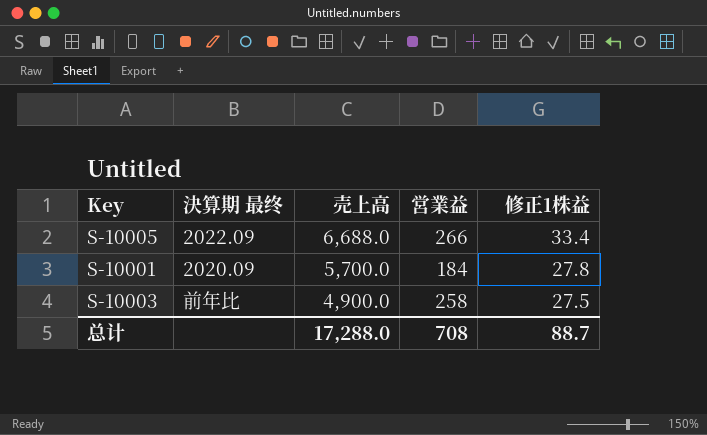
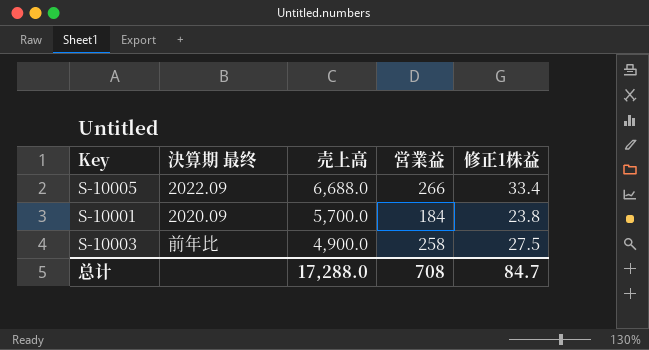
S-10001 | 修正1株益: 27.8 -> 23.8
总计 | 修正1株益: 88.7 -> 84.7

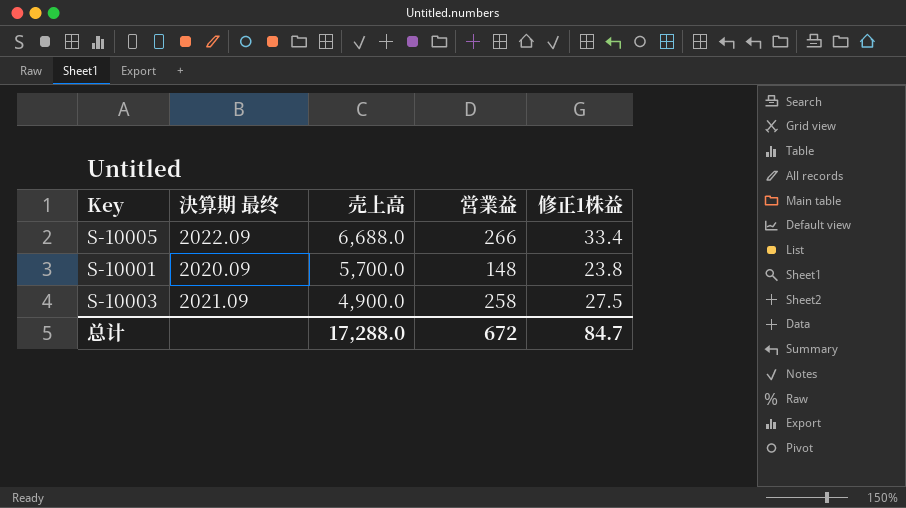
S-10001 | 営業益: 184 -> 148
S-10003 | 決算期 最终: 前年比 -> 2021.09
总计 | 営業益: 708 -> 672

